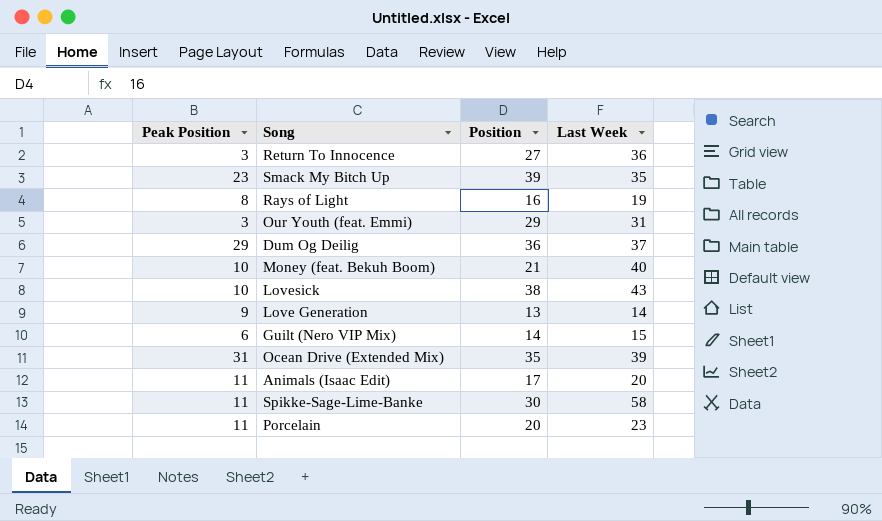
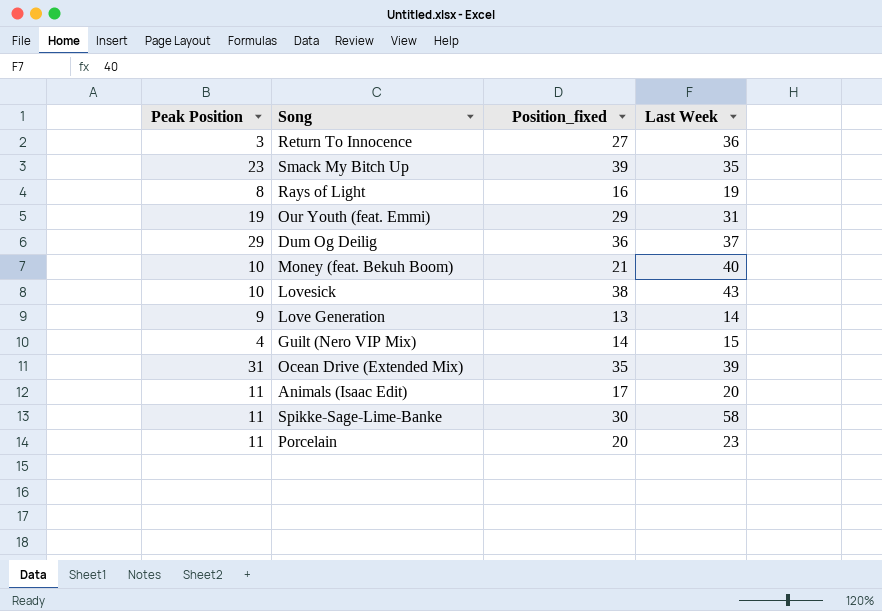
column name: Position -> Position_fixed
Our Youth (feat. Emmi) | Peak Position: 3 -> 19
Guilt (Nero VIP Mix) | Peak Position: 6 -> 4

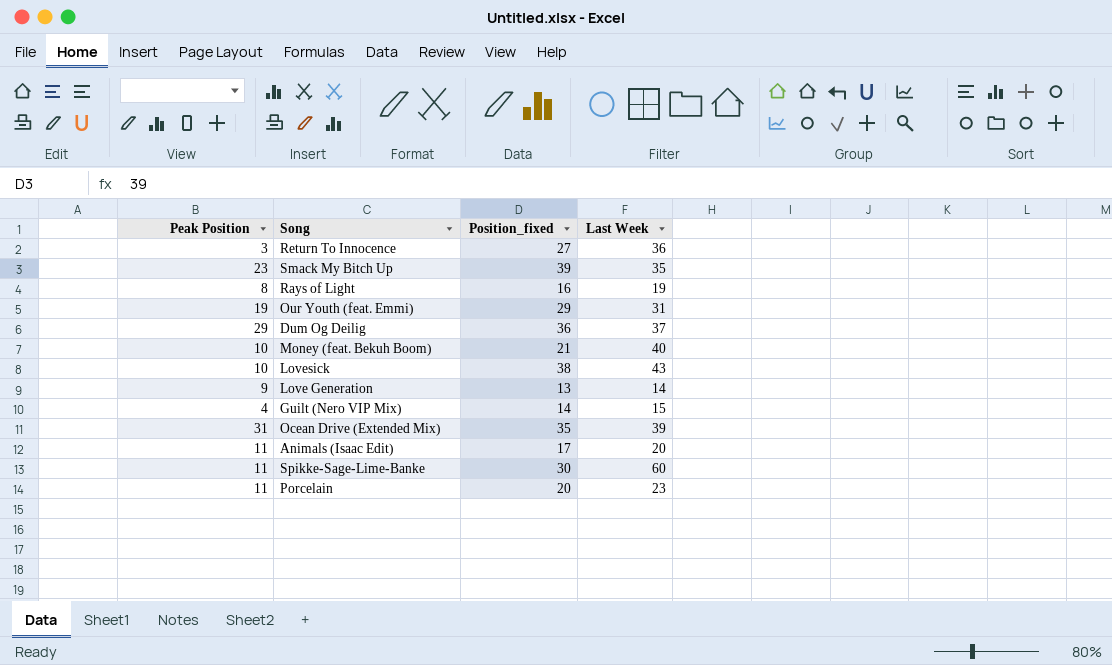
Spikke-Sage-Lime-Banke | Last Week: 58 -> 60

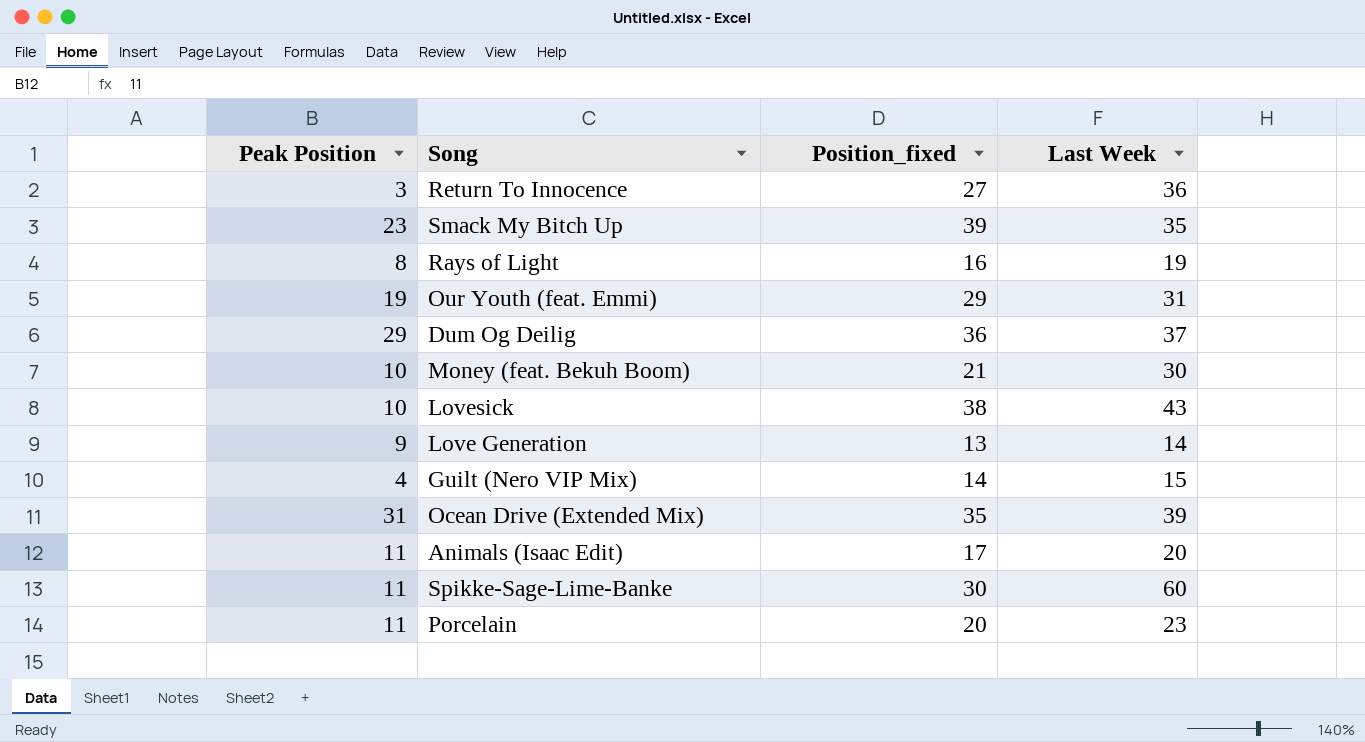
Money (feat. Bekuh Boom) | Last Week: 40 -> 30

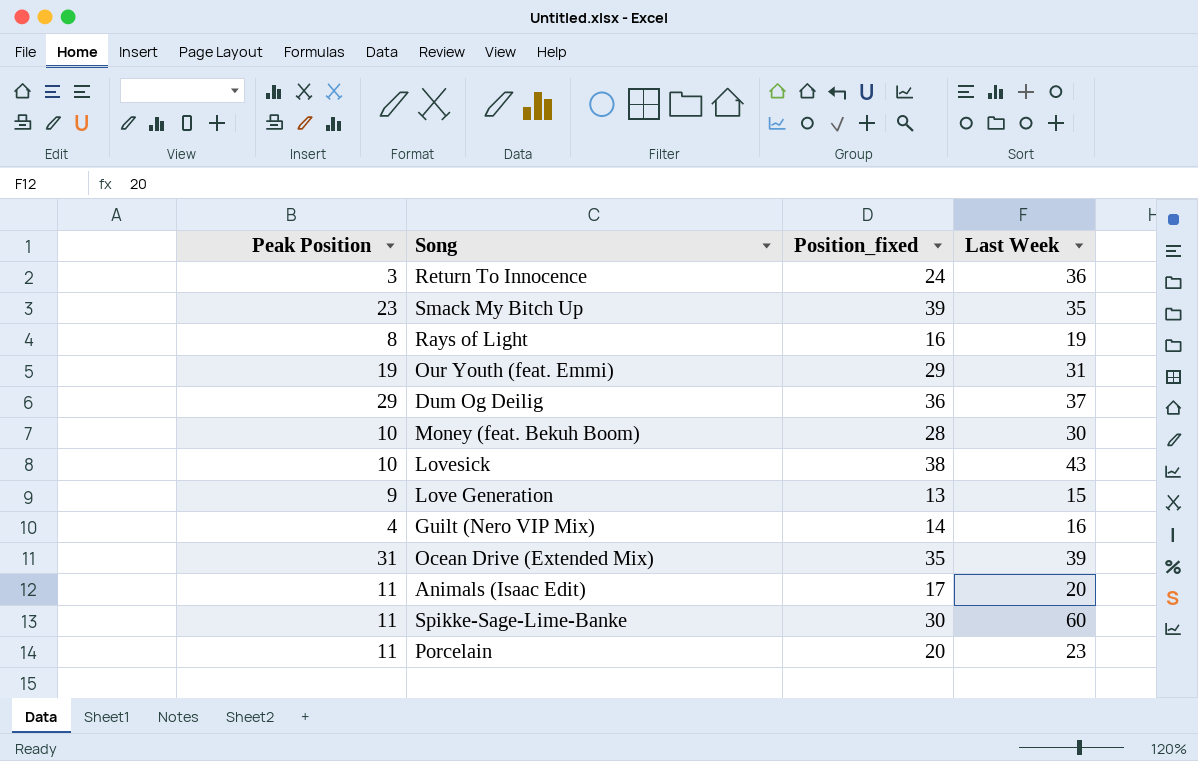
Return To Innocence | Position_fixed: 27 -> 24
Money (feat. Bekuh Boom) | Position_fixed: 21 -> 28
Love Generation | Last Week: 14 -> 15
Guilt (Nero VIP Mix) | Last Week: 15 -> 16

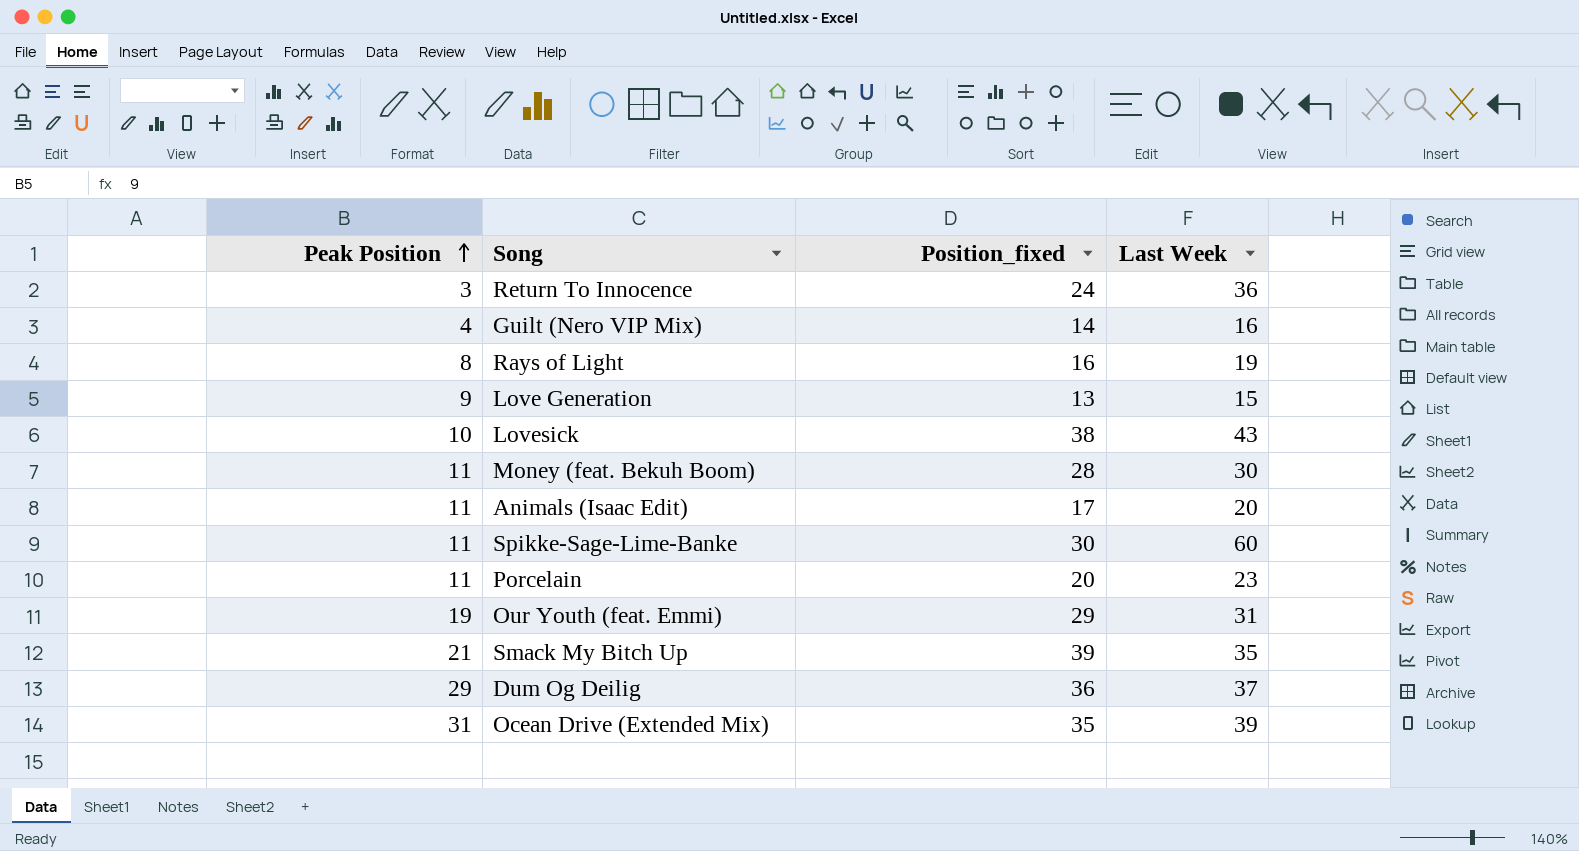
row order: none -> Peak Position ascending
Money (feat. Bekuh Boom) | Peak Position: 10 -> 11
Smack My Bitch Up | Peak Position: 23 -> 21

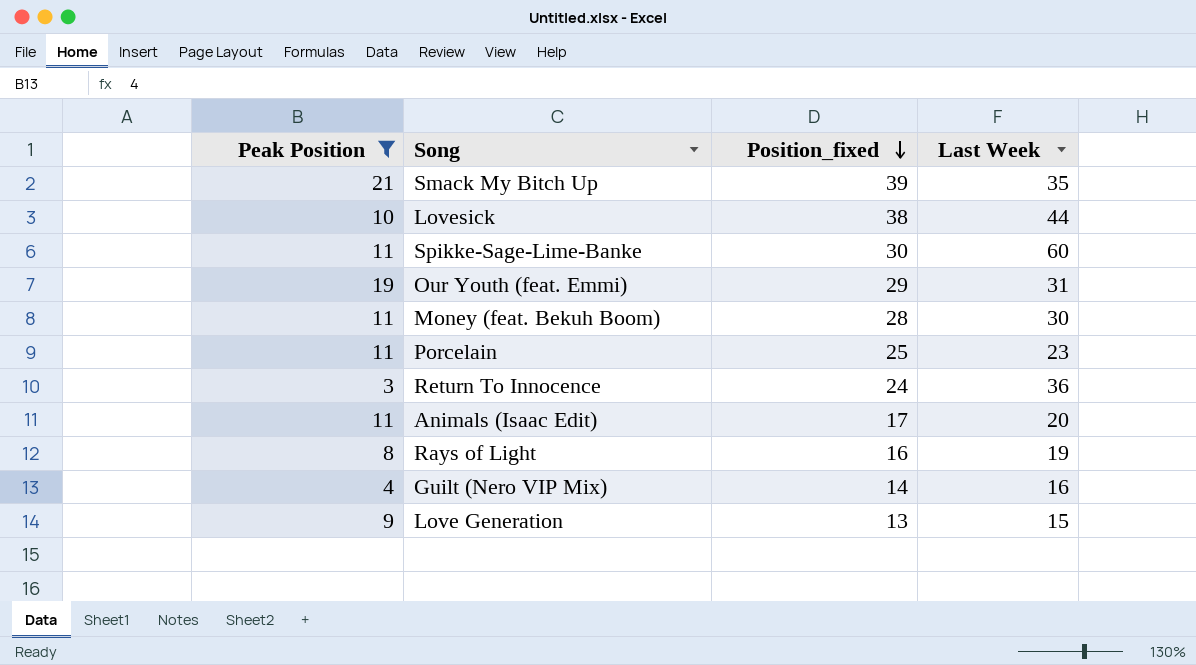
filter: none -> Peak Position <= 21
row order: Peak Position ascending -> Position_fixed descending
Lovesick | Last Week: 43 -> 44
Porcelain | Position_fixed: 20 -> 25

